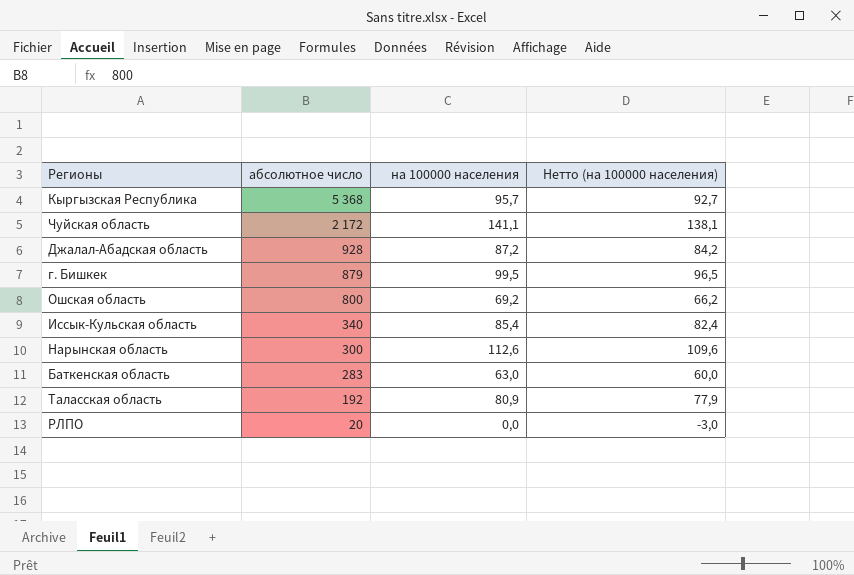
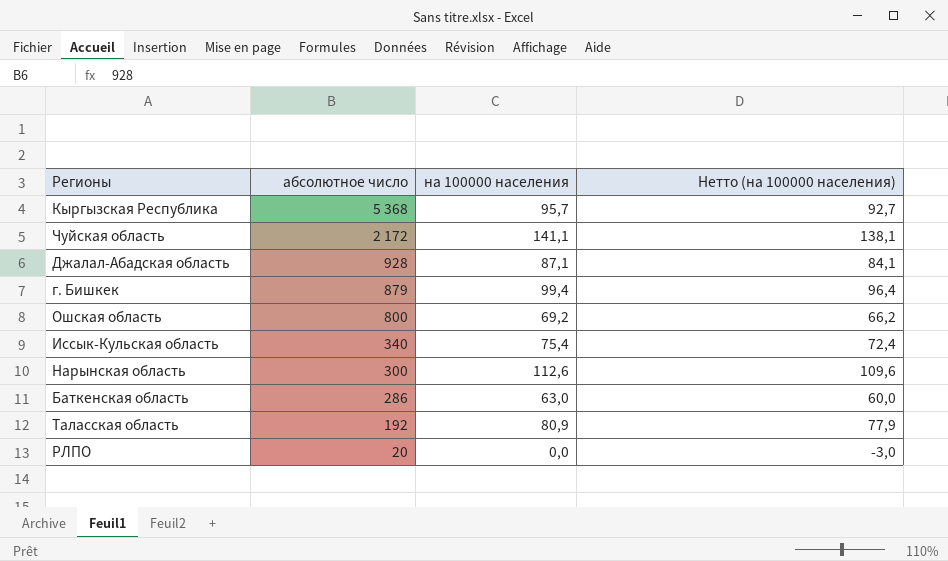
Джалал-Абадская область | на 100000 населения: 87,2 -> 87,1
Джалал-Абадская область | Нетто (на 100000 населения): 84,2 -> 84,1
г. Бишкек | на 100000 населения: 99,5 -> 99,4
г. Бишкек | Нетто (на 100000 населения): 96,5 -> 96,4
Иссык-Кульская область | на 100000 населения: 85,4 -> 75,4
Иссык-Кульская область | Нетто (на 100000 населения): 82,4 -> 72,4
Баткенская область | абсолютное число: 283 -> 286

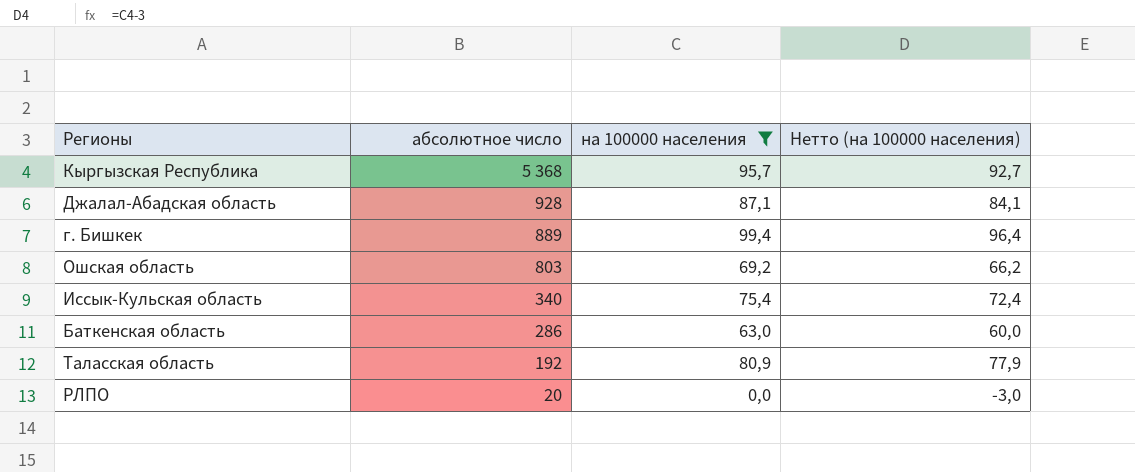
filter: none -> на 100000 населения <= 99,4
г. Бишкек | абсолютное число: 879 -> 889
Ошская область | абсолютное число: 800 -> 803

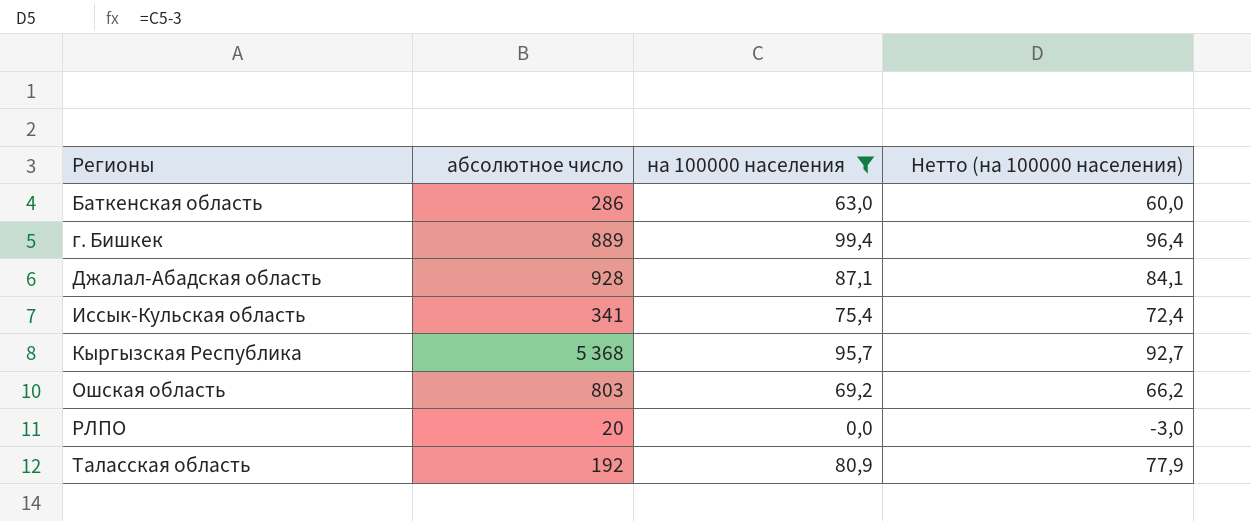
row order: абсолютное число descending -> Регионы ascending
Иссык-Кульская область | абсолютное число: 340 -> 341

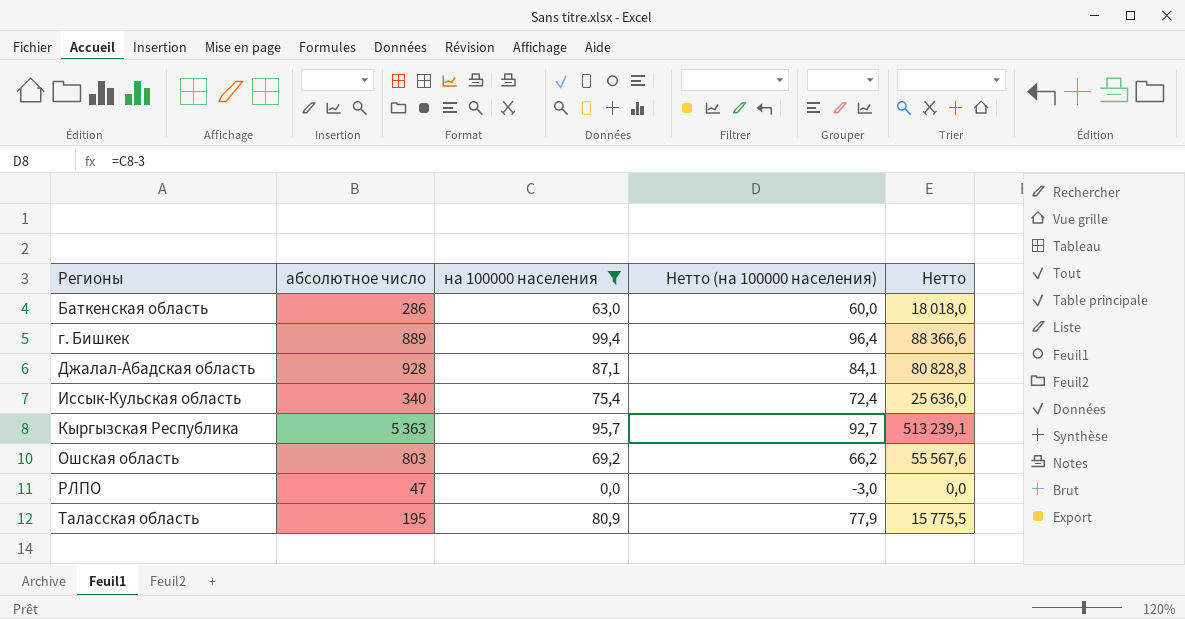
column Нетто | formula: none -> [абсолютное число] * [на 100000 населения]
Иссык-Кульская область | абсолютное число: 341 -> 340
Кыргызская Республика | абсолютное число: 5 368 -> 5 363
РЛПО | абсолютное число: 20 -> 47
Таласская область | абсолютное число: 192 -> 195

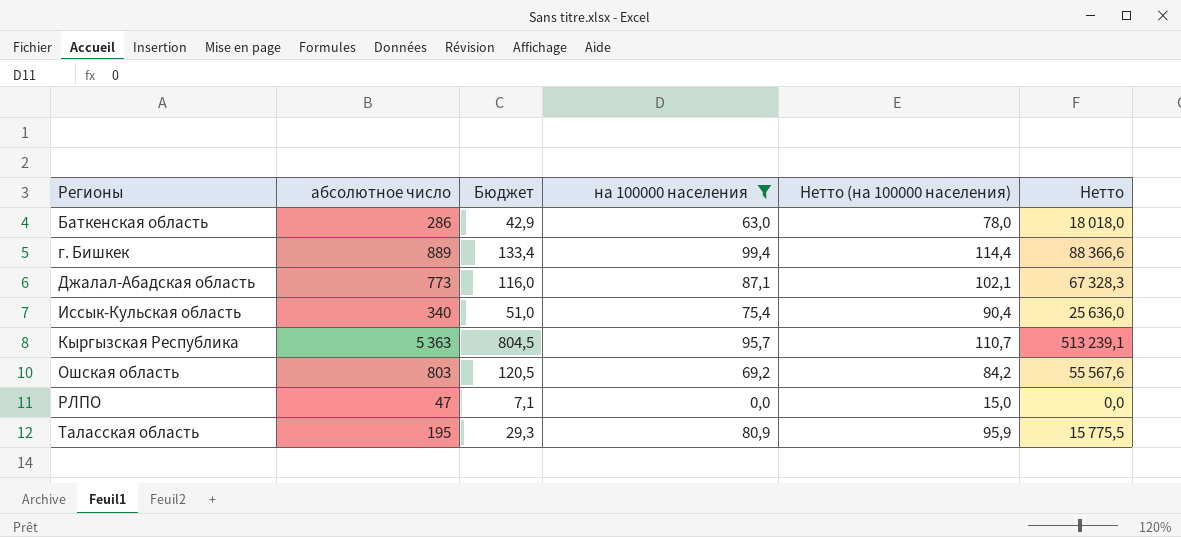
column Бюджет | formula: none -> [абсолютное число] * 0,15
column Нетто (на 100000 населения) | formula: [на 100000 населения] - 3 -> [на 100000 населения] + 15
Джалал-Абадская область | абсолютное число: 928 -> 773
Джалал-Абадская область | Нетто: 80 828,8 -> 67 328,3

